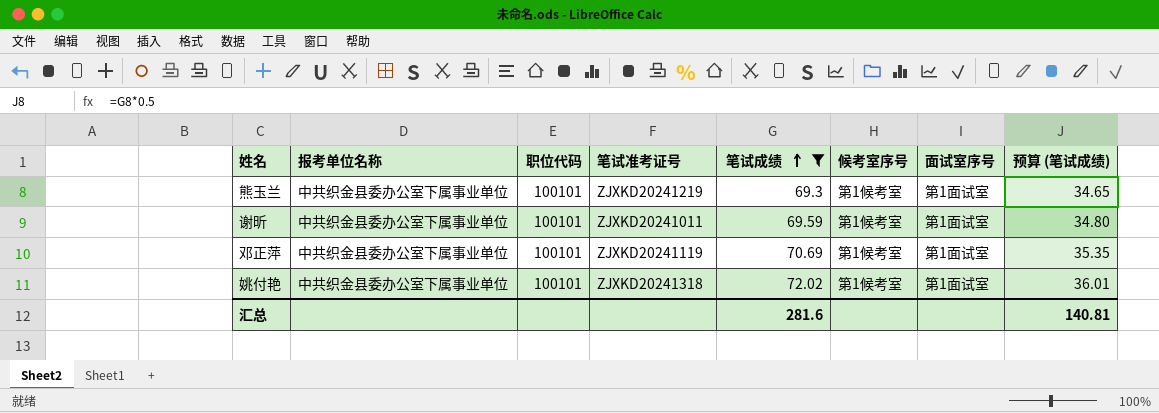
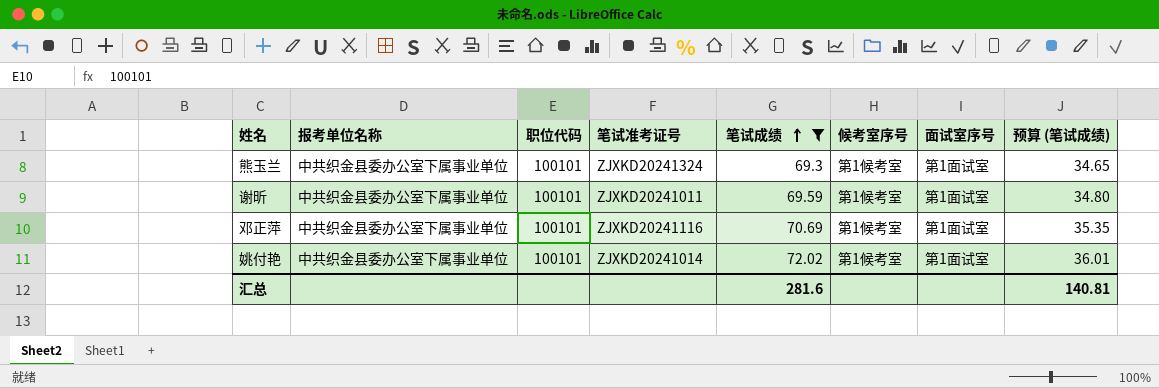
熊玉兰 | 笔试准考证号: ZJXKD20241219 -> ZJXKD20241324
邓正萍 | 笔试准考证号: ZJXKD20241119 -> ZJXKD20241116
姚付艳 | 笔试准考证号: ZJXKD20241318 -> ZJXKD20241014

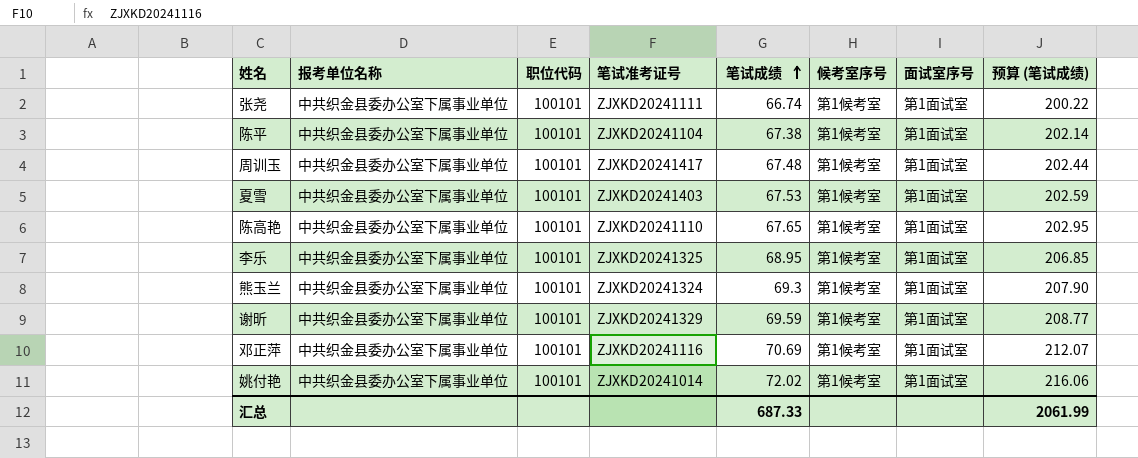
filter: 笔试成绩 >= 69.3 -> none
column 预算 (笔试成绩) | formula: [笔试成绩] * 0.5 -> [笔试成绩] * 3
谢昕 | 笔试准考证号: ZJXKD20241011 -> ZJXKD20241329
汇总 | 笔试成绩: 281.6 -> 687.33
汇总 | 预算 (笔试成绩): 140.81 -> 2061.99

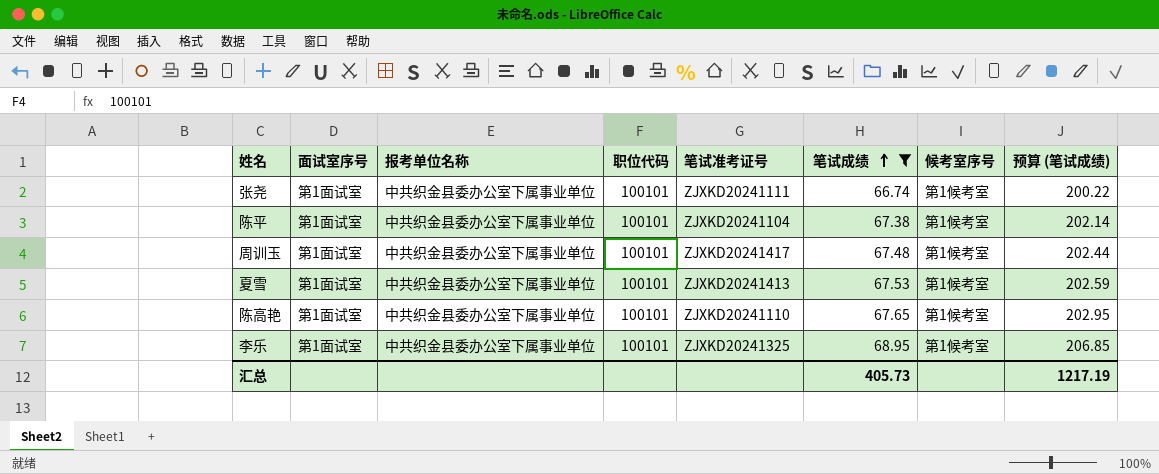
filter: none -> 笔试成绩 <= 68.95
column 面试室序号 | position: 7 -> 2
夏雪 | 笔试准考证号: ZJXKD20241403 -> ZJXKD20241413
汇总 | 笔试成绩: 687.33 -> 405.73
汇总 | 预算 (笔试成绩): 2061.99 -> 1217.19

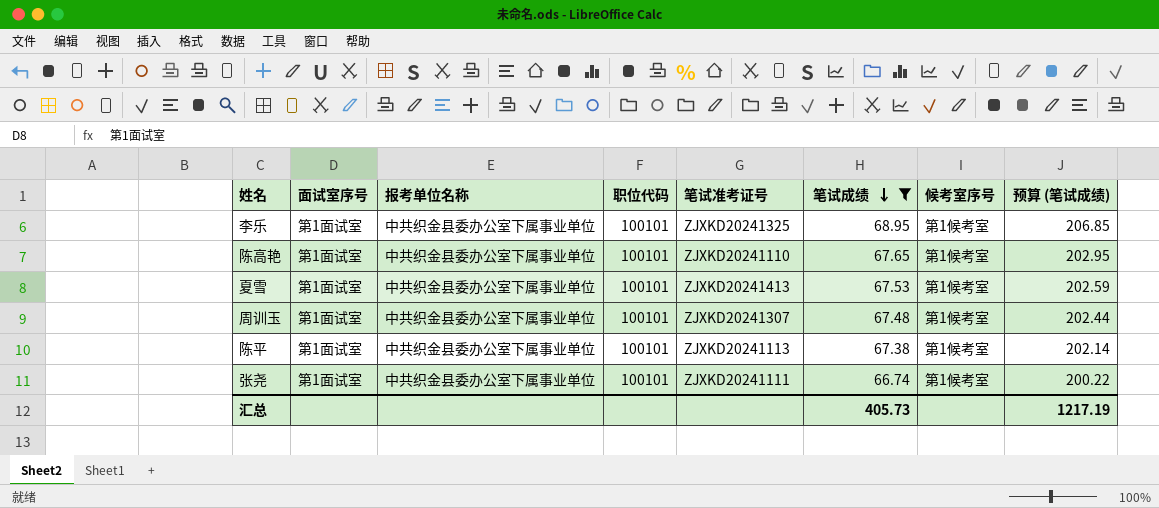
row order: 笔试成绩 ascending -> 笔试成绩 descending
周训玉 | 笔试准考证号: ZJXKD20241417 -> ZJXKD20241307
陈平 | 笔试准考证号: ZJXKD20241104 -> ZJXKD20241113

